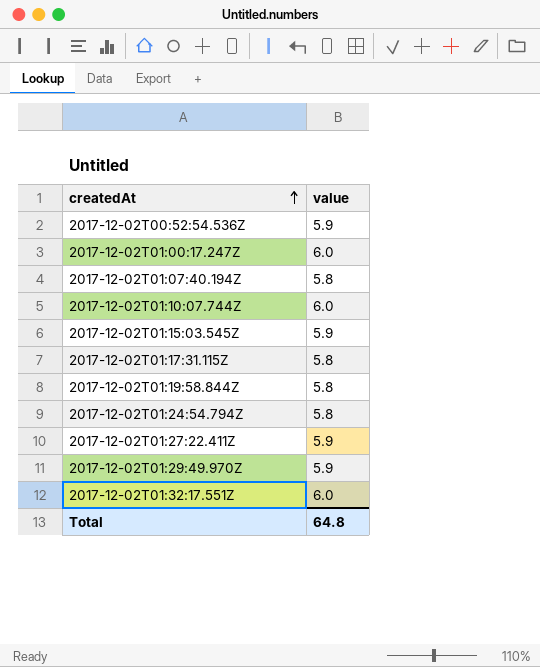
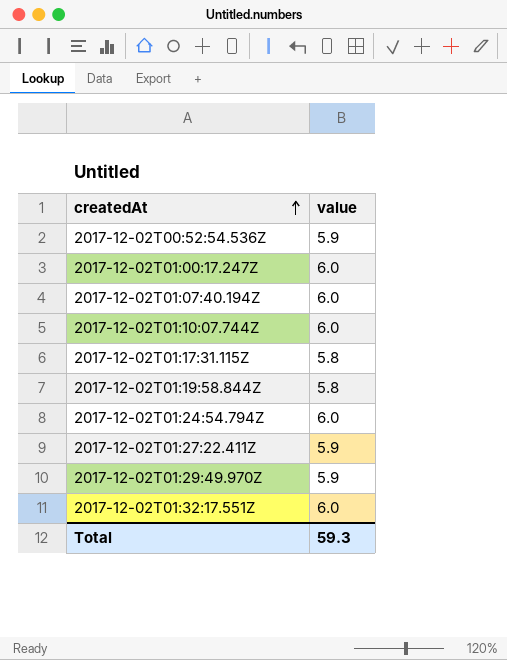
row 2017-12-02T01:15:03.545Z: 5.9 -> none
2017-12-02T01:07:40.194Z | value: 5.8 -> 6.0
2017-12-02T01:24:54.794Z | value: 5.8 -> 6.0
Total | value: 64.8 -> 59.3

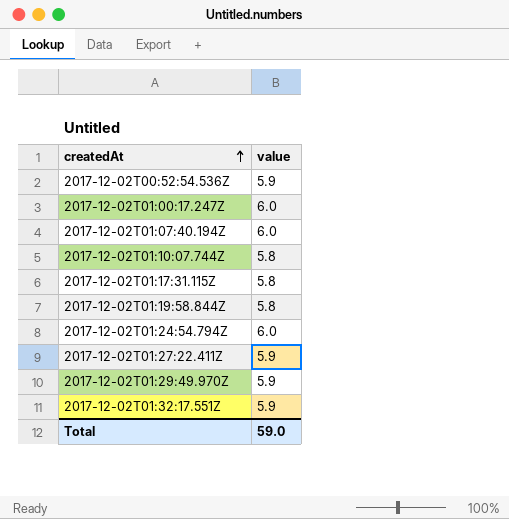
2017-12-02T01:10:07.744Z | value: 6.0 -> 5.8
2017-12-02T01:32:17.551Z | value: 6.0 -> 5.9
Total | value: 59.3 -> 59.0

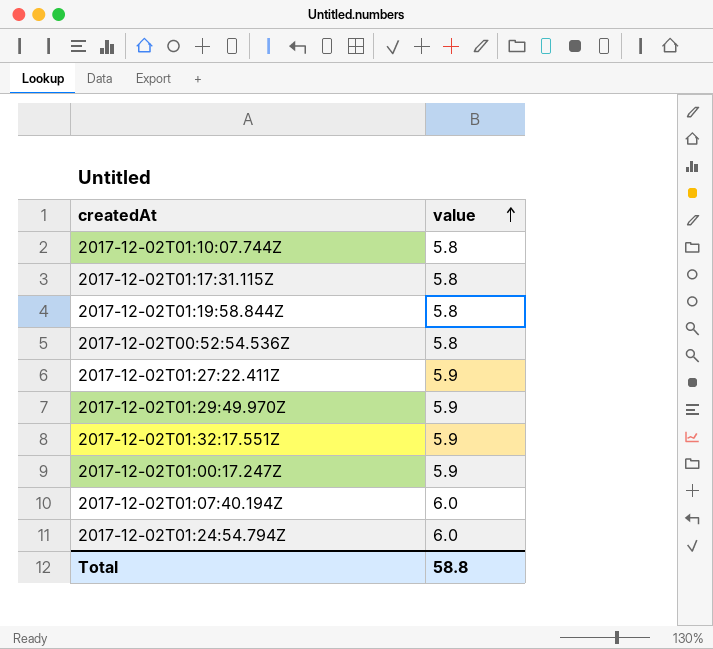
row order: createdAt ascending -> value ascending
2017-12-02T00:52:54.536Z | value: 5.9 -> 5.8
2017-12-02T01:00:17.247Z | value: 6.0 -> 5.9
Total | value: 59.0 -> 58.8

